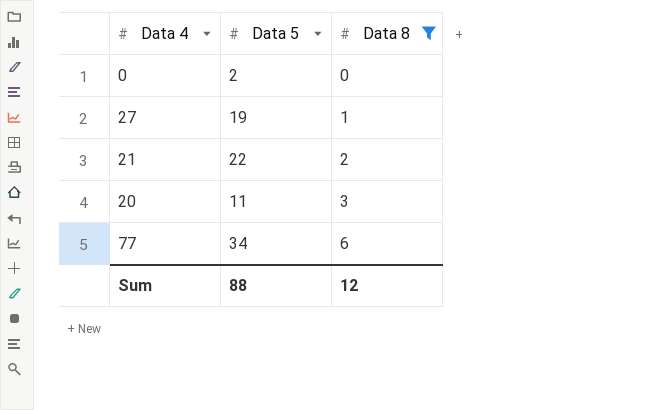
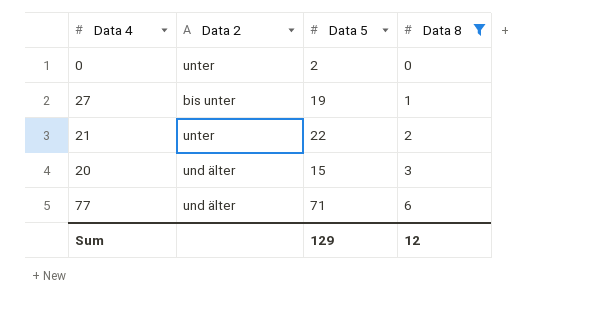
column Data 2 | position: none -> 2
20 | Data 5: 11 -> 15
77 | Data 5: 34 -> 71
Sum | Data 5: 88 -> 129

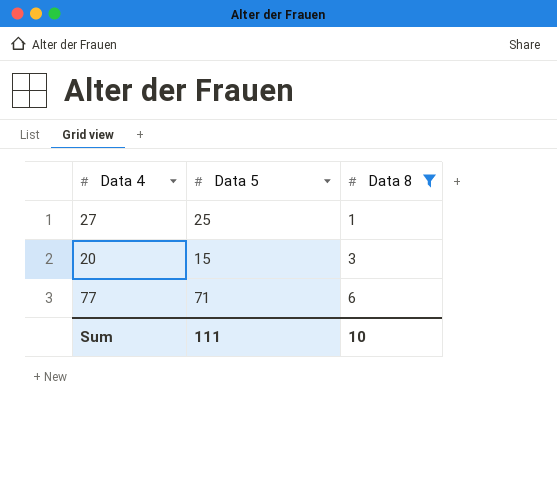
column Data 2 | position: 2 -> none
row 0: unter | 2 | 0 -> none
row 21: unter | 22 | 2 -> none
27 | Data 5: 19 -> 25
Sum | Data 5: 129 -> 111
Sum | Data 8: 12 -> 10

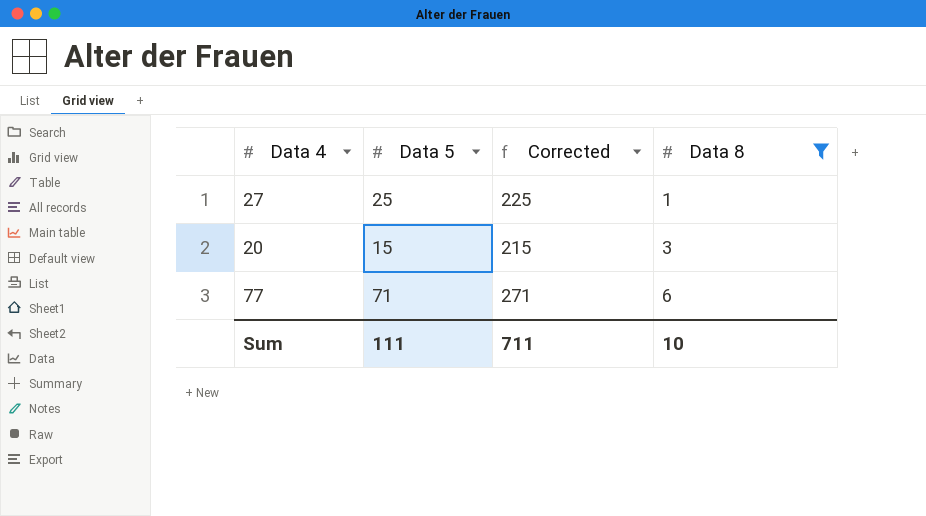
column Corrected | formula: none -> [Data 5] + 200

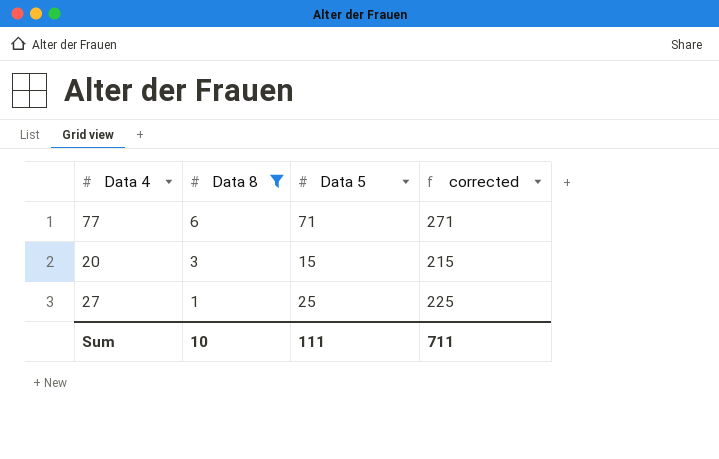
row order: Data 8 ascending -> Data 8 descending
column Data 8 | position: 4 -> 2
column name: Corrected -> corrected

